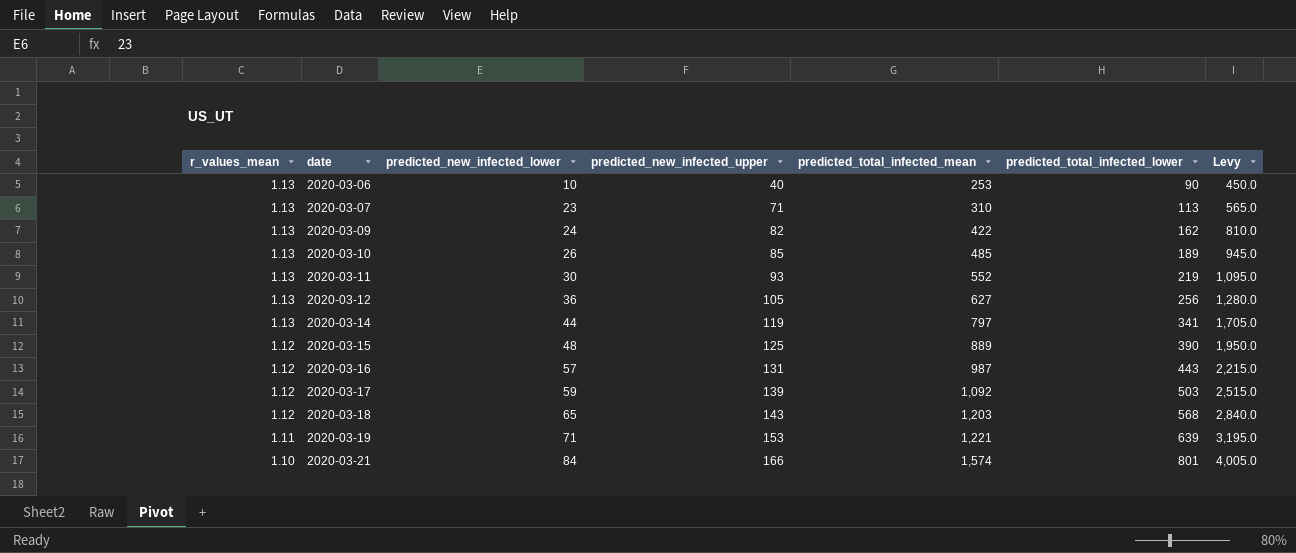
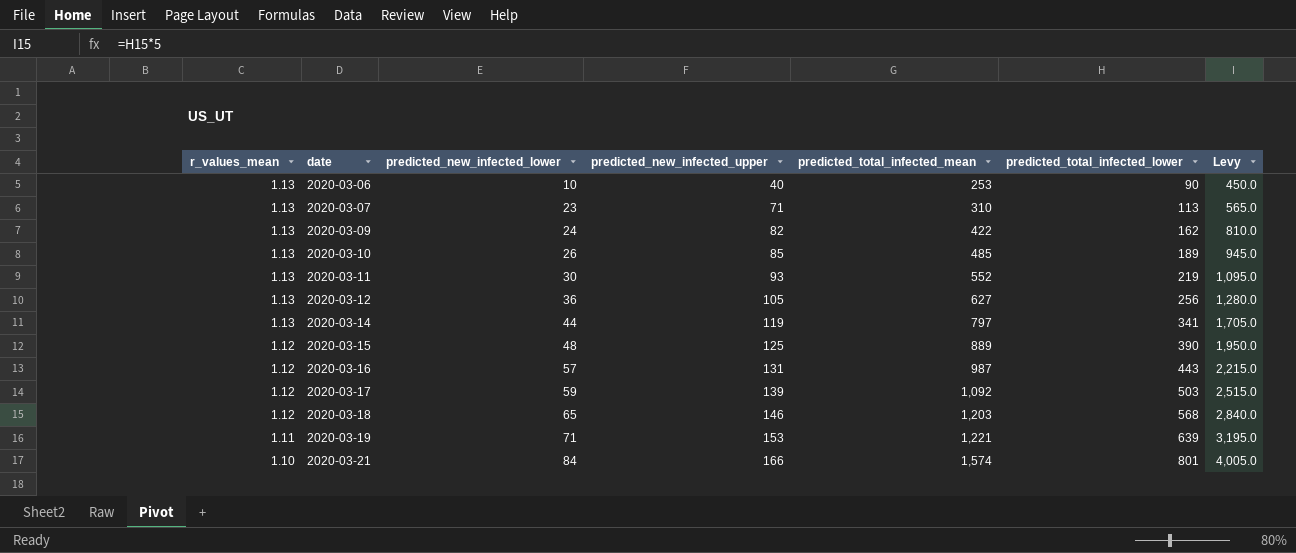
2020-03-18 | predicted_new_infected_upper: 143 -> 146

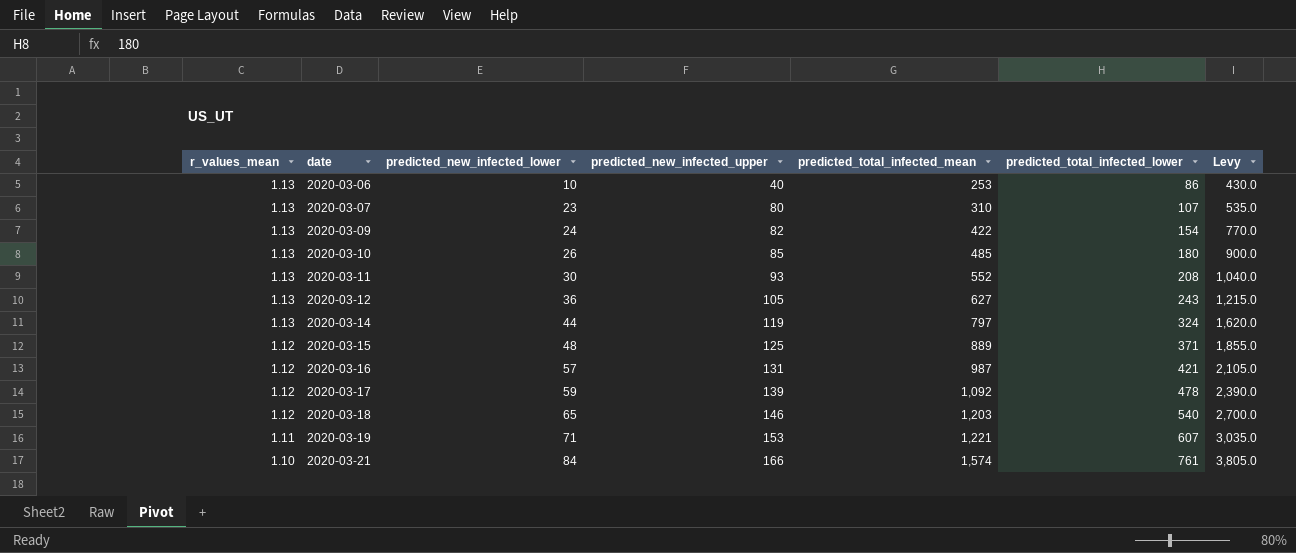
2020-03-06 | predicted_total_infected_lower: 90 -> 86
2020-03-06 | Levy: 450.0 -> 430.0
2020-03-07 | predicted_new_infected_upper: 71 -> 80
2020-03-07 | predicted_total_infected_lower: 113 -> 107
2020-03-07 | Levy: 565.0 -> 535.0
2020-03-09 | predicted_total_infected_lower: 162 -> 154
2020-03-09 | Levy: 810.0 -> 770.0
2020-03-10 | predicted_total_infected_lower: 189 -> 180
2020-03-10 | Levy: 945.0 -> 900.0
2020-03-11 | predicted_total_infected_lower: 219 -> 208
2020-03-11 | Levy: 1,095.0 -> 1,040.0
2020-03-12 | predicted_total_infected_lower: 256 -> 243
2020-03-12 | Levy: 1,280.0 -> 1,215.0
2020-03-14 | predicted_total_infected_lower: 341 -> 324
2020-03-14 | Levy: 1,705.0 -> 1,620.0
2020-03-15 | predicted_total_infected_lower: 390 -> 371
2020-03-15 | Levy: 1,950.0 -> 1,855.0
2020-03-16 | predicted_total_infected_lower: 443 -> 421
2020-03-16 | Levy: 2,215.0 -> 2,105.0
2020-03-17 | predicted_total_infected_lower: 503 -> 478
2020-03-17 | Levy: 2,515.0 -> 2,390.0
2020-03-18 | predicted_total_infected_lower: 568 -> 540
2020-03-18 | Levy: 2,840.0 -> 2,700.0
2020-03-19 | predicted_total_infected_lower: 639 -> 607
2020-03-19 | Levy: 3,195.0 -> 3,035.0
2020-03-21 | predicted_total_infected_lower: 801 -> 761
2020-03-21 | Levy: 4,005.0 -> 3,805.0

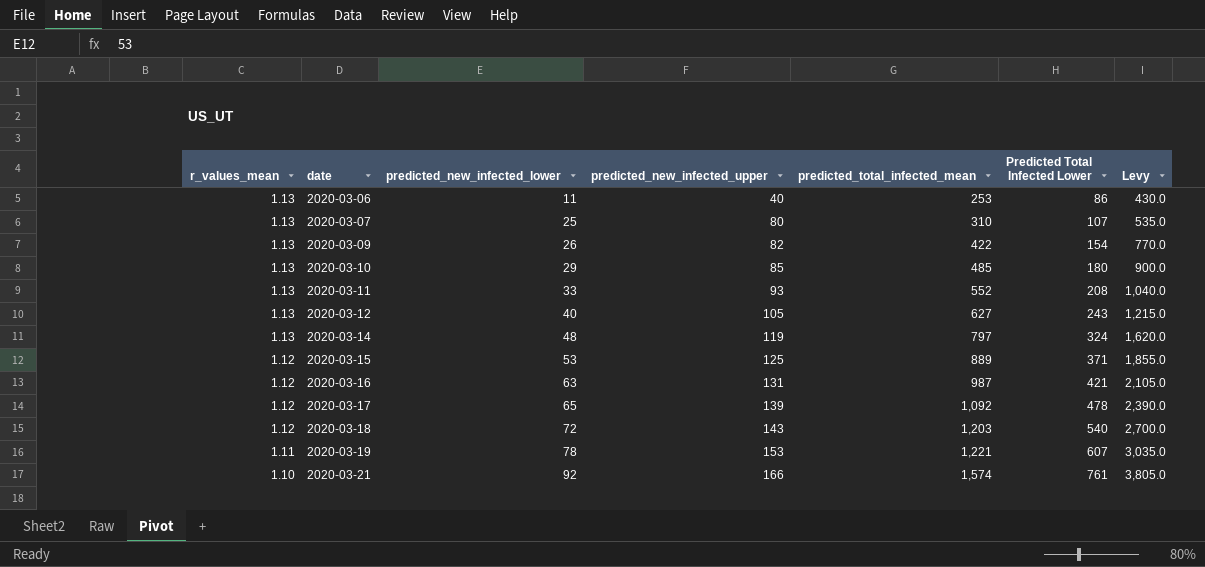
column name: predicted_total_infected_lower -> Predicted Total Infected Lower
2020-03-06 | predicted_new_infected_lower: 10 -> 11
2020-03-07 | predicted_new_infected_lower: 23 -> 25
2020-03-09 | predicted_new_infected_lower: 24 -> 26
2020-03-10 | predicted_new_infected_lower: 26 -> 29
2020-03-11 | predicted_new_infected_lower: 30 -> 33
2020-03-12 | predicted_new_infected_lower: 36 -> 40
2020-03-14 | predicted_new_infected_lower: 44 -> 48
2020-03-15 | predicted_new_infected_lower: 48 -> 53
2020-03-16 | predicted_new_infected_lower: 57 -> 63
2020-03-17 | predicted_new_infected_lower: 59 -> 65
2020-03-18 | predicted_new_infected_lower: 65 -> 72
2020-03-18 | predicted_new_infected_upper: 146 -> 143
2020-03-19 | predicted_new_infected_lower: 71 -> 78
2020-03-21 | predicted_new_infected_lower: 84 -> 92

